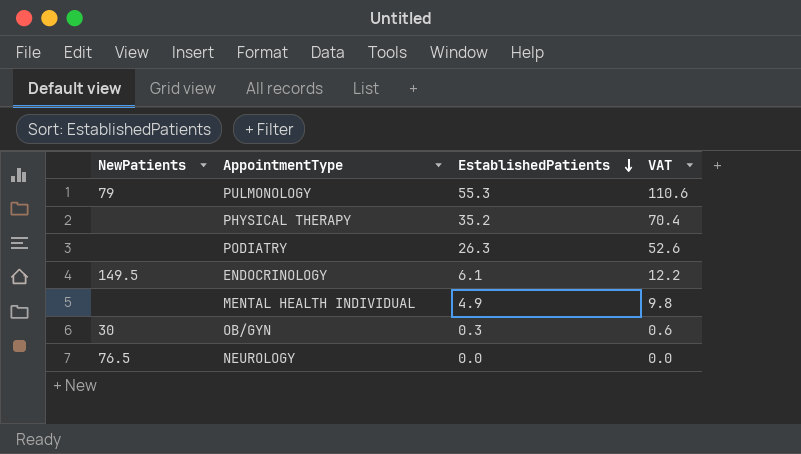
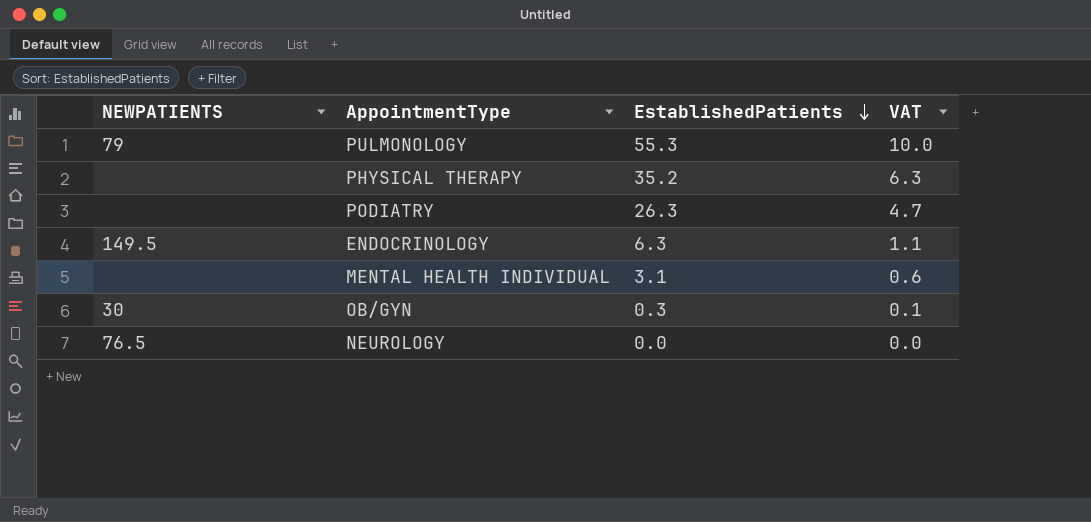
column name: NewPatients -> NEWPATIENTS
column VAT | formula: [EstablishedPatients] * 2 -> [EstablishedPatients] * 0.18
ENDOCRINOLOGY | EstablishedPatients: 6.1 -> 6.3
MENTAL HEALTH INDIVIDUAL | EstablishedPatients: 4.9 -> 3.1

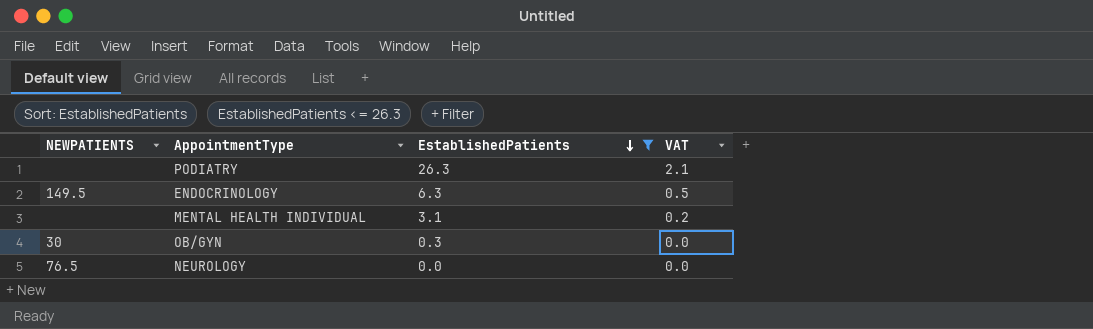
filter: none -> EstablishedPatients <= 26.3
column VAT | formula: [EstablishedPatients] * 0.18 -> [EstablishedPatients] * 0.08

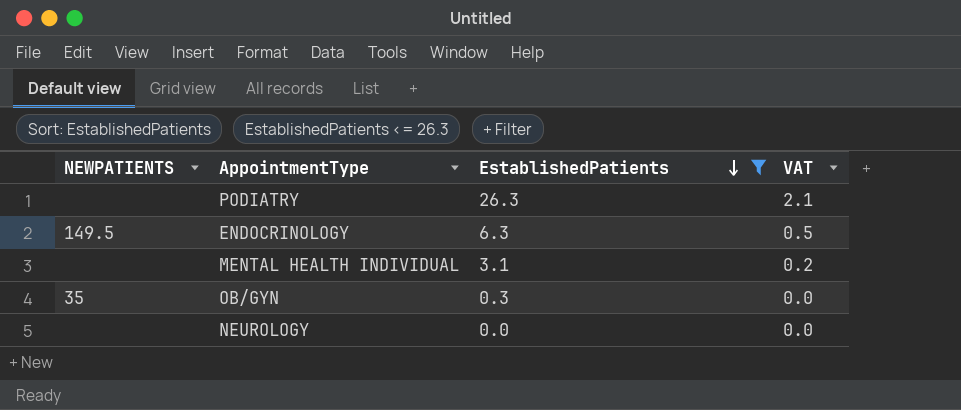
OB/GYN | NEWPATIENTS: 30 -> 35
NEUROLOGY | NEWPATIENTS: 76.5 -> none

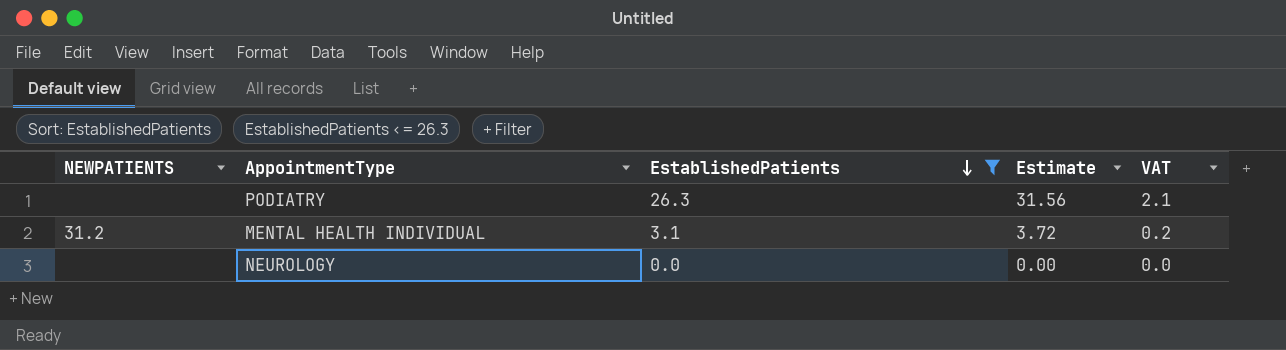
column Estimate | formula: none -> [EstablishedPatients] * 1.2
row ENDOCRINOLOGY: 149.5 | 6.3 | 0.5 -> none
row OB/GYN: 35 | 0.3 | 0.0 -> none
MENTAL HEALTH INDIVIDUAL | NEWPATIENTS: none -> 31.2

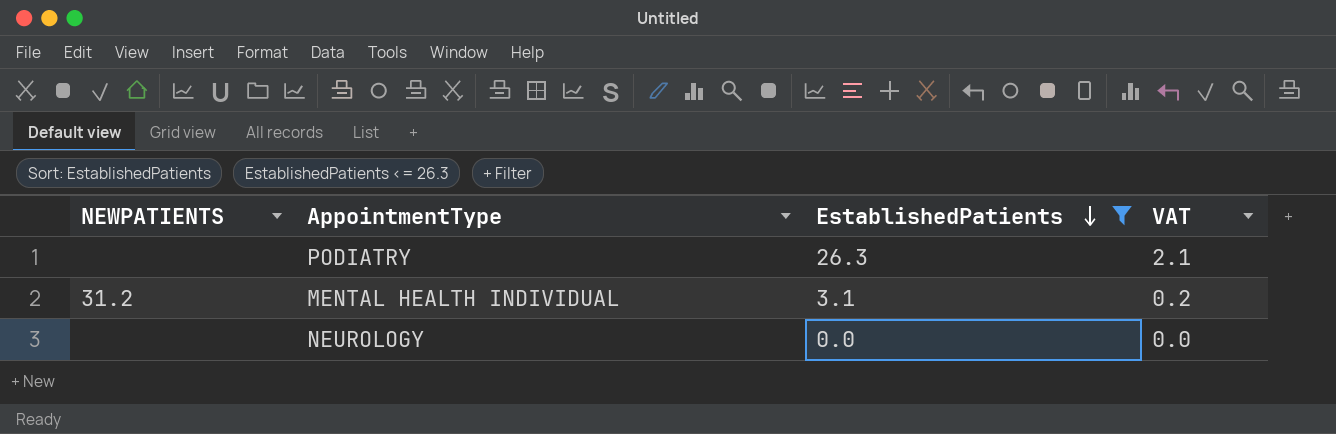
column Estimate | formula: [EstablishedPatients] * 1.2 -> none

